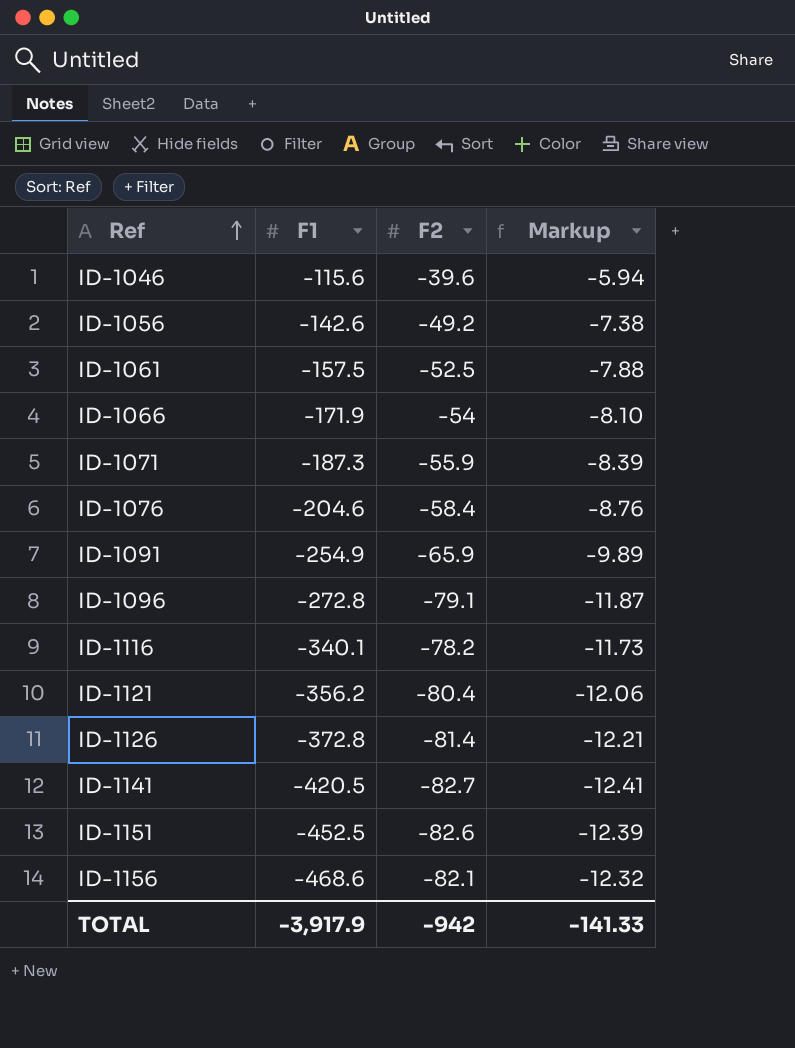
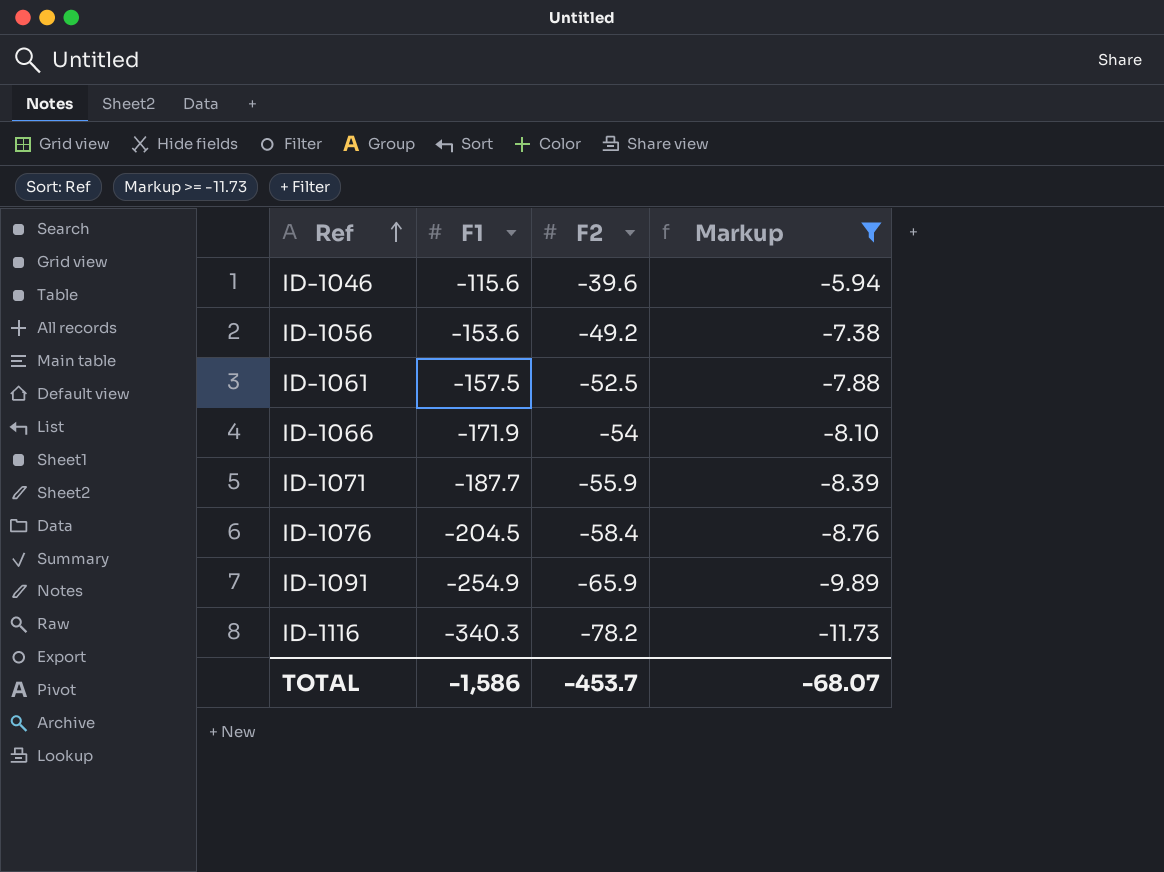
filter: none -> Markup >= -11.73
ID-1056 | F1: -142.6 -> -153.6
ID-1071 | F1: -187.3 -> -187.7
ID-1076 | F1: -204.6 -> -204.5
ID-1116 | F1: -340.1 -> -340.3
TOTAL | F1: -3,917.9 -> -1,586
TOTAL | F2: -942 -> -453.7
TOTAL | Markup: -141.33 -> -68.07

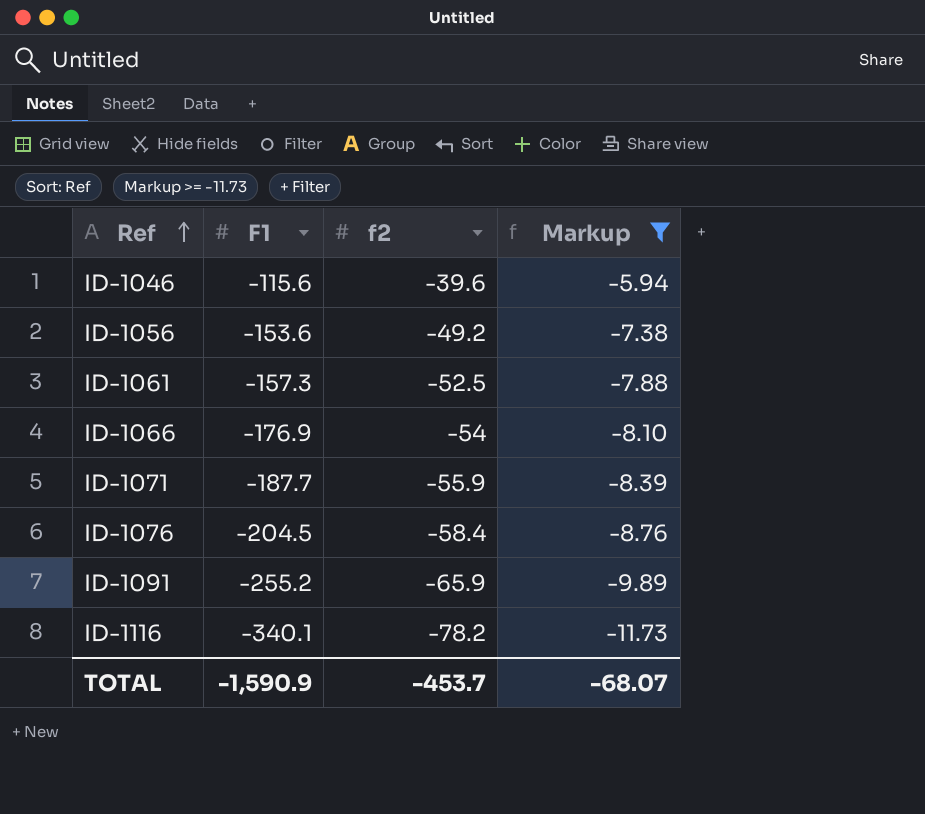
column name: F2 -> f2
ID-1061 | F1: -157.5 -> -157.3
ID-1066 | F1: -171.9 -> -176.9
ID-1091 | F1: -254.9 -> -255.2
ID-1116 | F1: -340.3 -> -340.1
TOTAL | F1: -1,586 -> -1,590.9

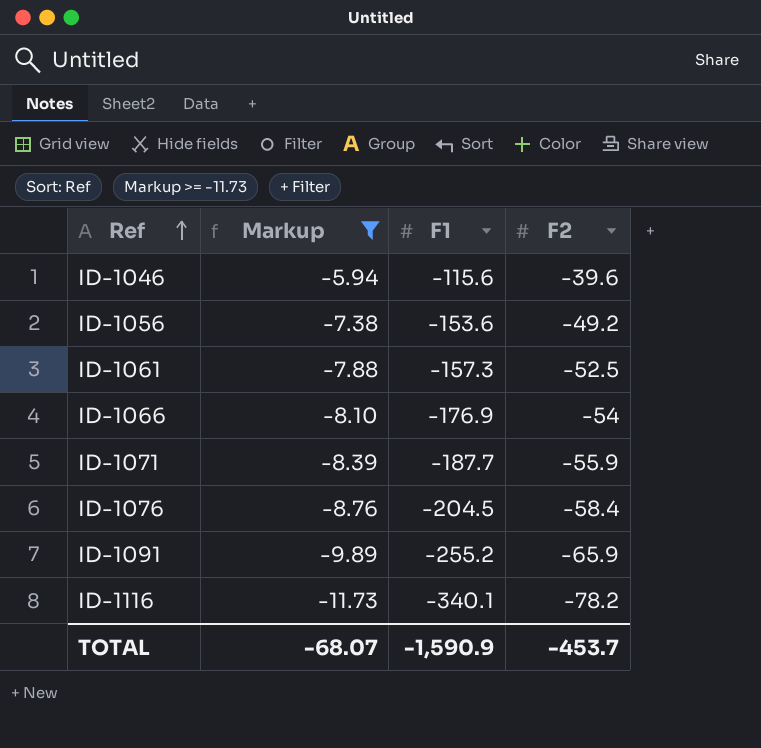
column Markup | position: 4 -> 2
column name: f2 -> F2

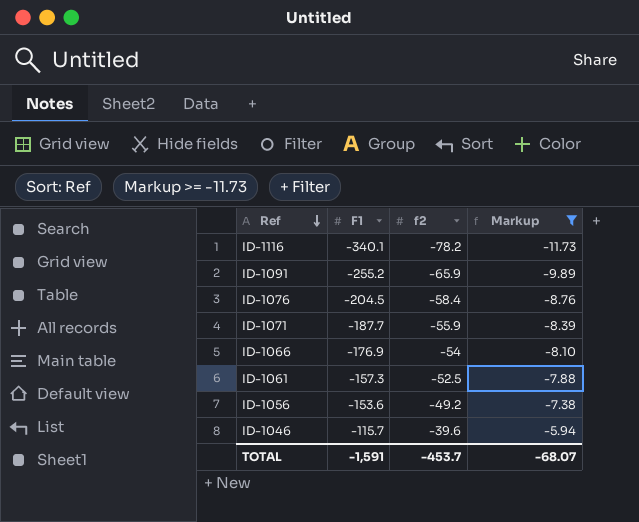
row order: Ref ascending -> Ref descending
column name: F2 -> f2
column Markup | position: 2 -> 4
ID-1046 | F1: -115.6 -> -115.7
TOTAL | F1: -1,590.9 -> -1,591

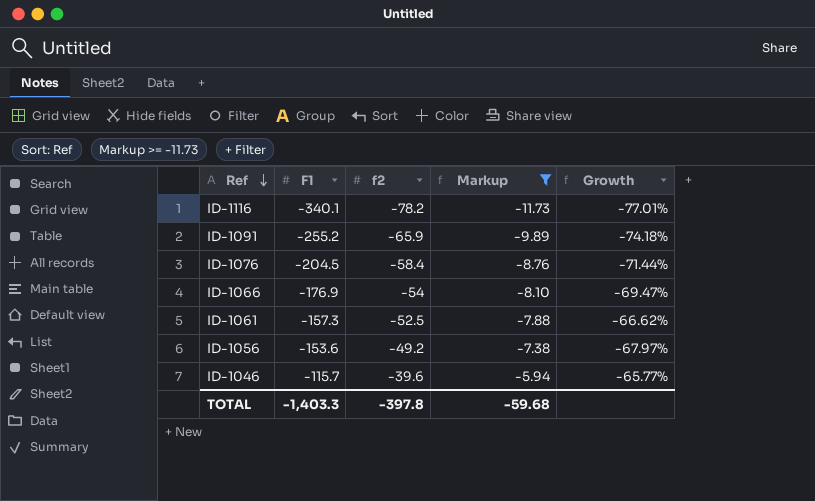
column Growth | formula: none -> ([f2] - [F1]) / [F1]
row ID-1071: -187.7 | -55.9 | -8.39 -> none
TOTAL | F1: -1,591 -> -1,403.3
TOTAL | f2: -453.7 -> -397.8
TOTAL | Markup: -68.07 -> -59.68

